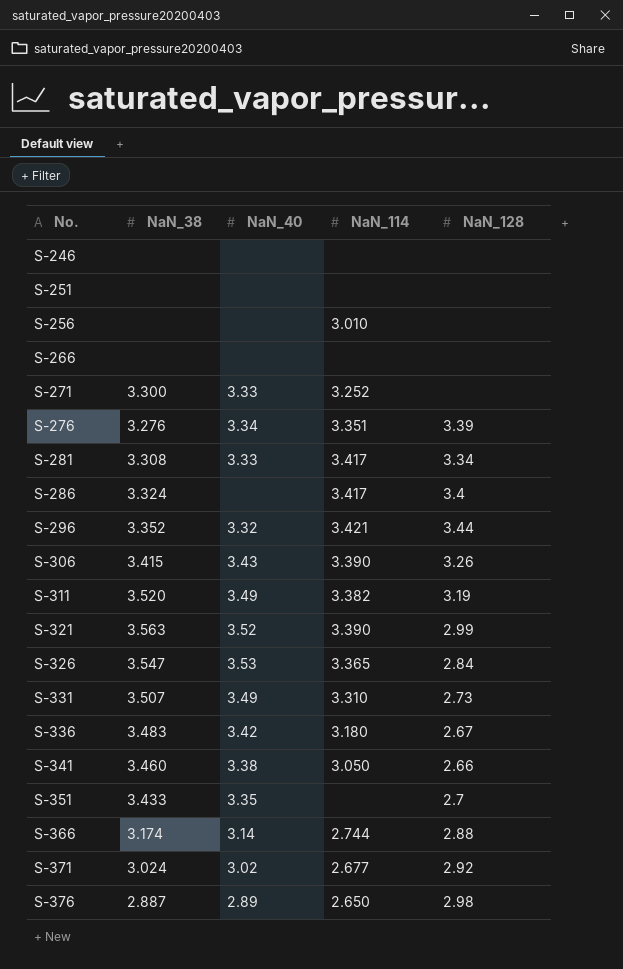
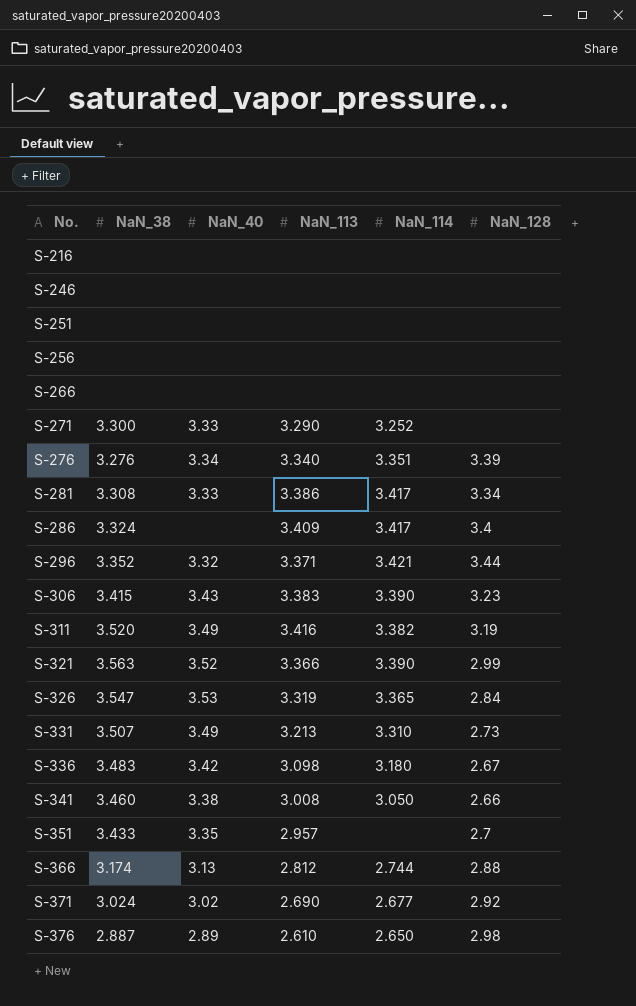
column NaN_113 | position: none -> 4
row S-216: none -> none | none | none | none | none
S-256 | NaN_114: 3.010 -> none
S-306 | NaN_128: 3.26 -> 3.23
S-366 | NaN_40: 3.14 -> 3.13

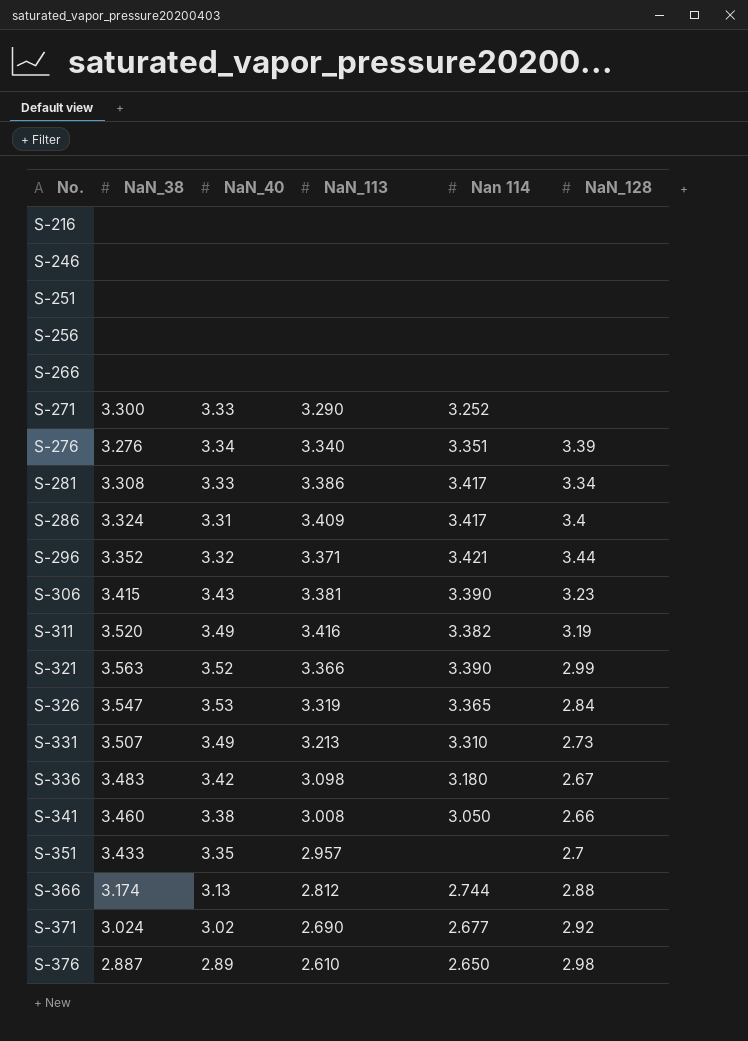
column name: NaN_114 -> Nan 114
S-286 | NaN_40: none -> 3.31
S-306 | NaN_113: 3.383 -> 3.381

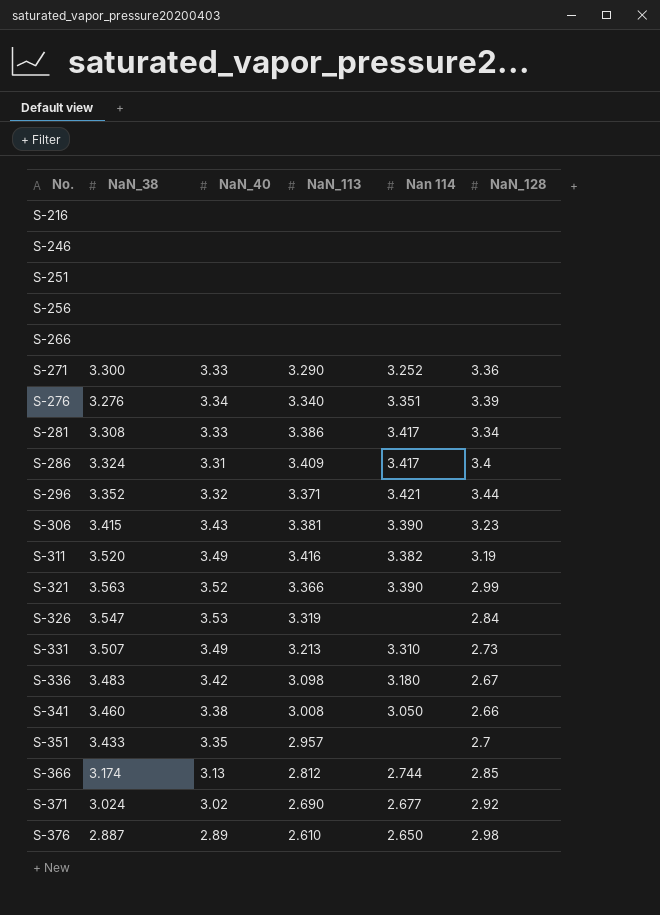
S-271 | NaN_128: none -> 3.36
S-326 | Nan 114: 3.365 -> none
S-366 | NaN_128: 2.88 -> 2.85

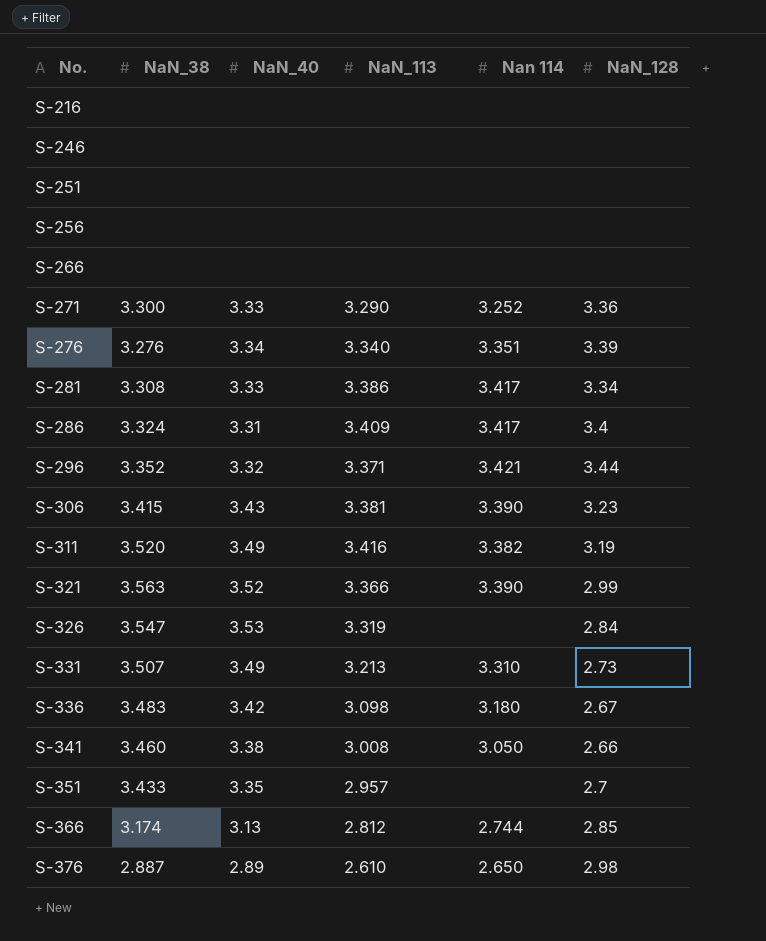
row S-371: 3.024 | 3.02 | 2.690 | 2.677 | 2.92 -> none

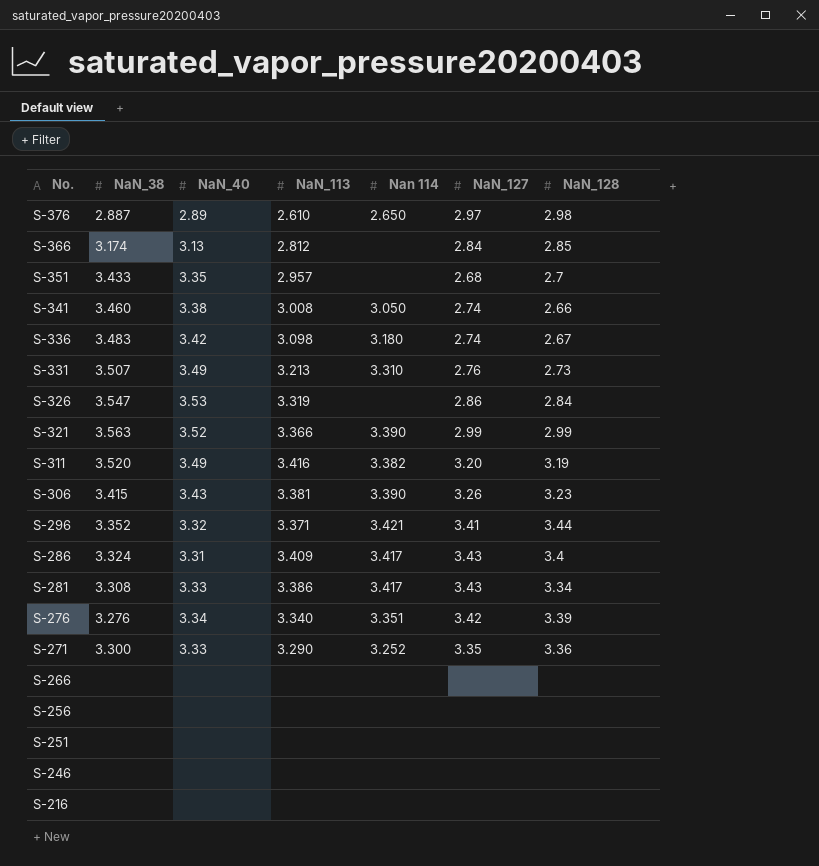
row order: No. ascending -> No. descending
column NaN_127 | position: none -> 6
S-366 | Nan 114: 2.744 -> none

